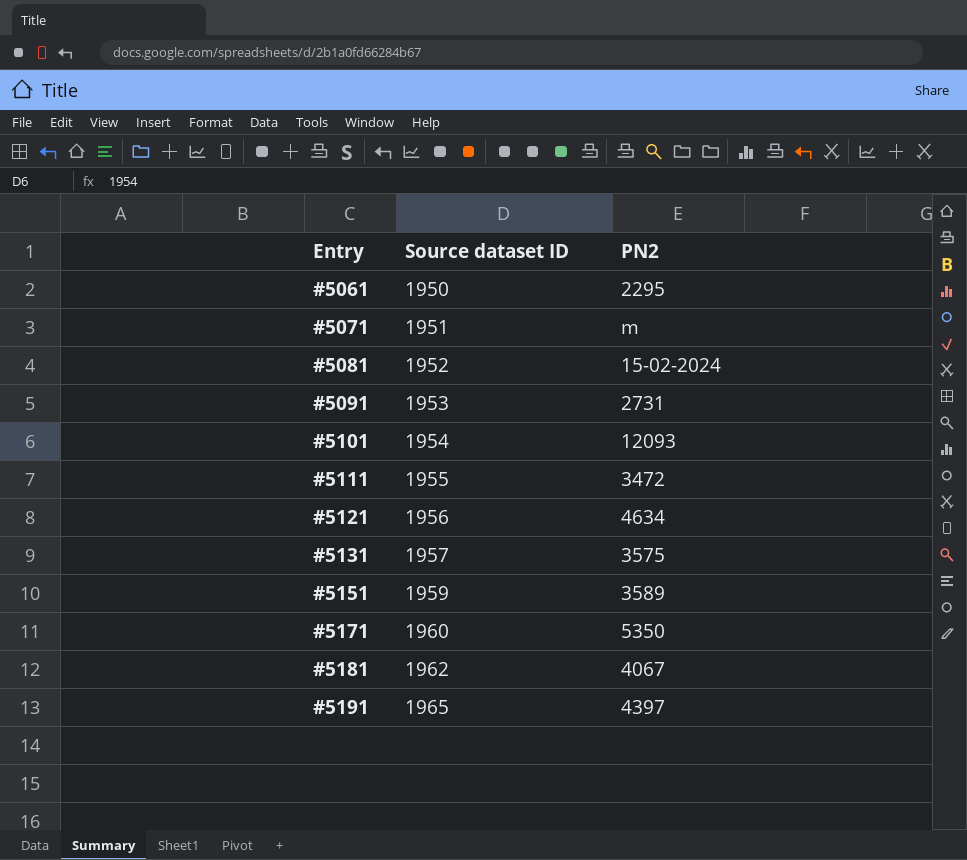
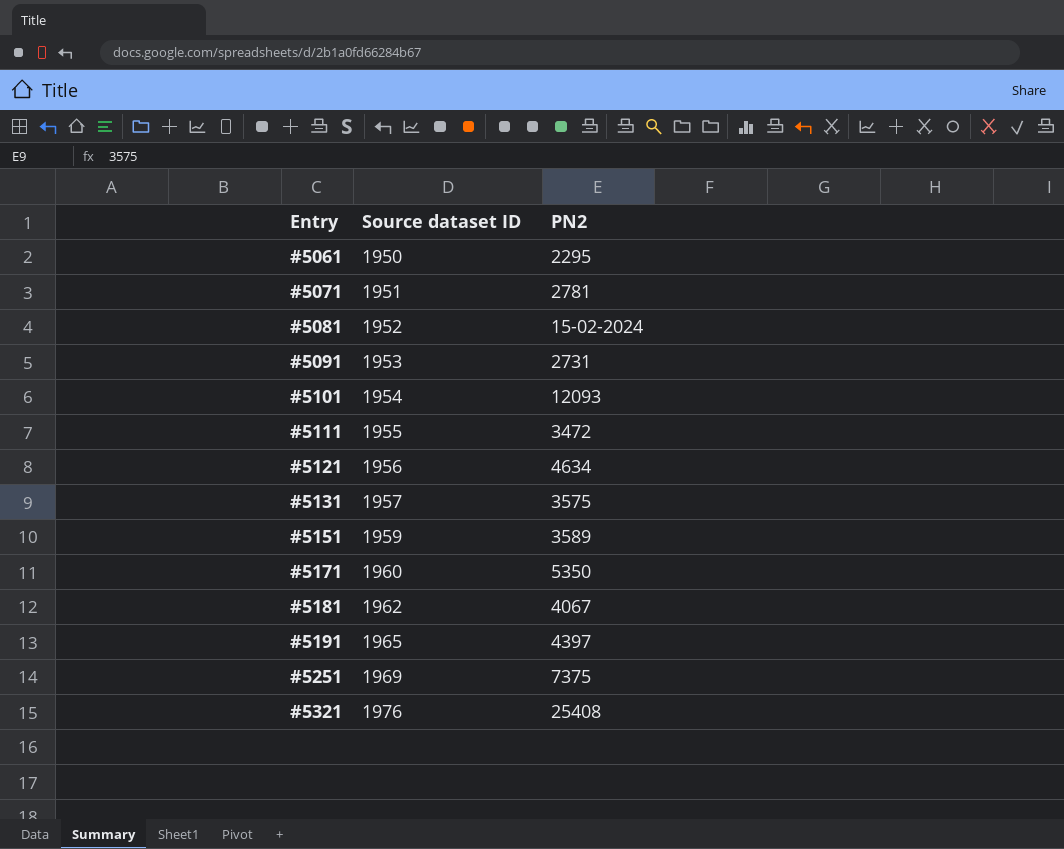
#5071 | PN2: m -> 2781
row #5251: none -> 1969 | 7375
row #5321: none -> 1976 | 25408

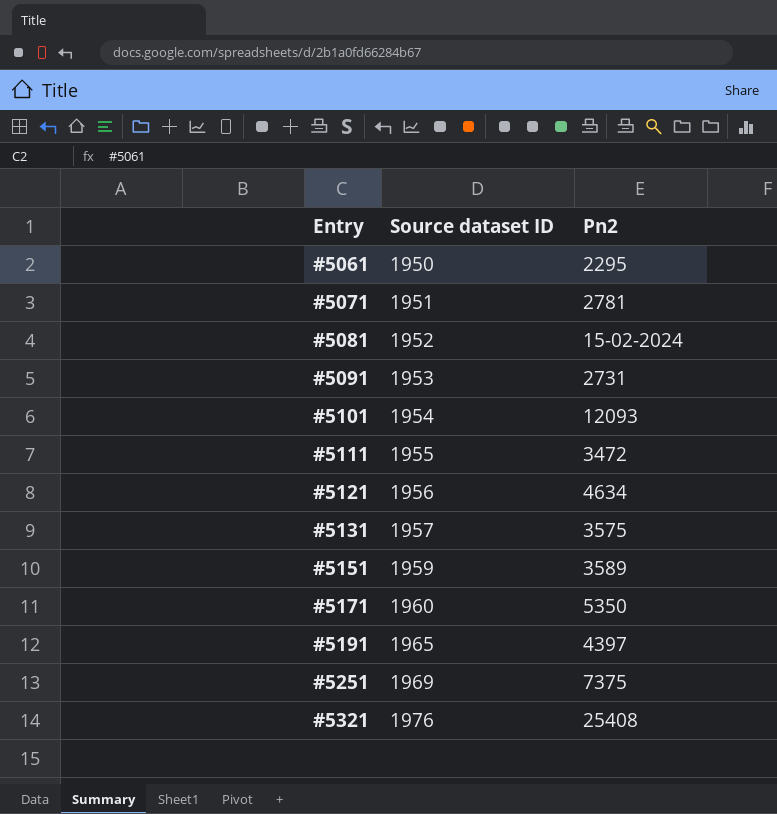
column name: PN2 -> Pn2
row #5181: 1962 | 4067 -> none

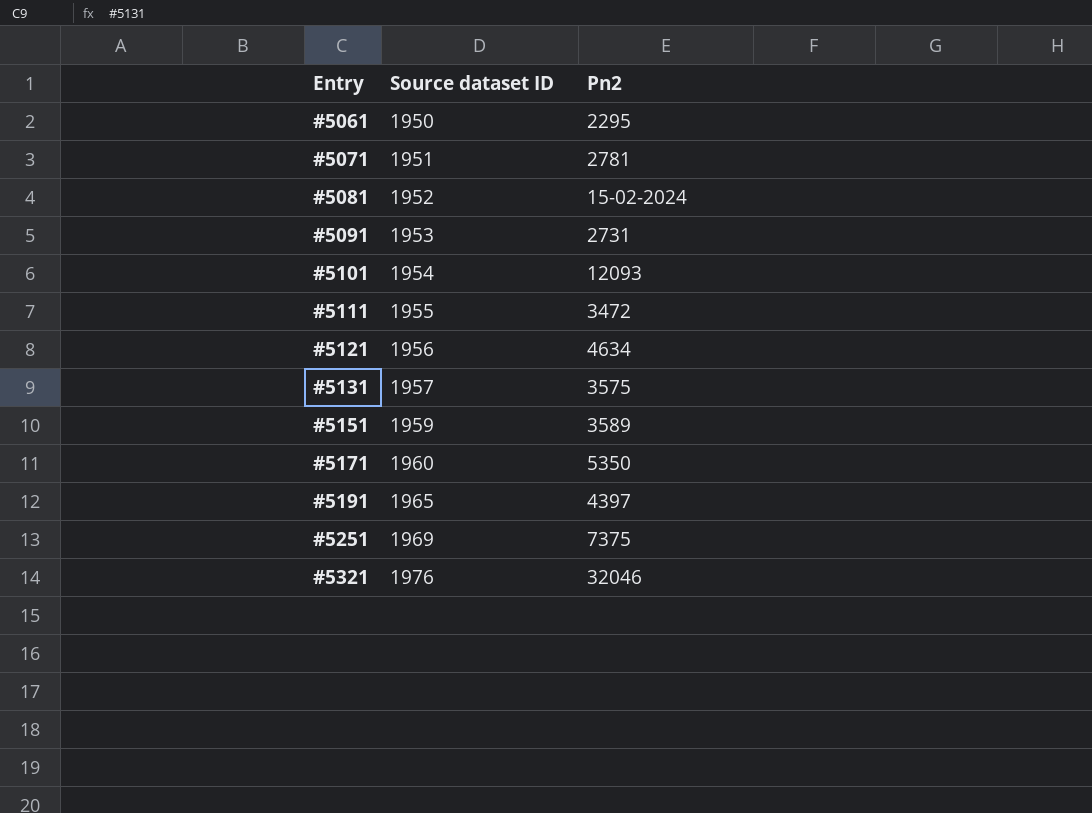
#5321 | Pn2: 25408 -> 32046

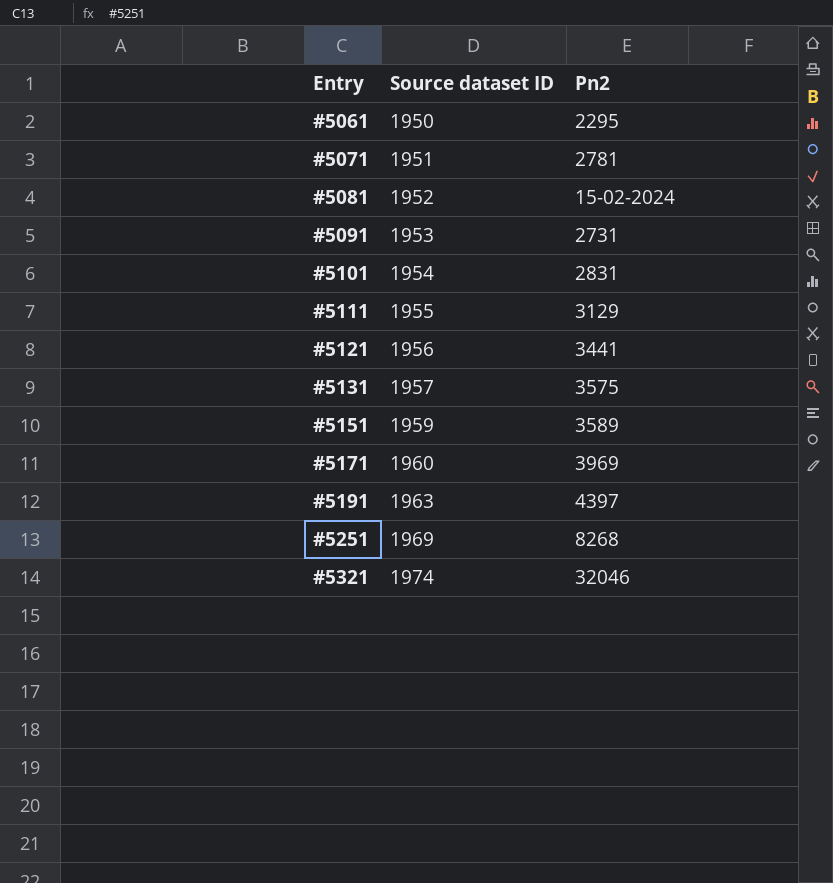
#5101 | Pn2: 12093 -> 2831
#5111 | Pn2: 3472 -> 3129
#5121 | Pn2: 4634 -> 3441
#5171 | Pn2: 5350 -> 3969
#5191 | Source dataset ID: 1965 -> 1963
#5251 | Pn2: 7375 -> 8268
#5321 | Source dataset ID: 1976 -> 1974

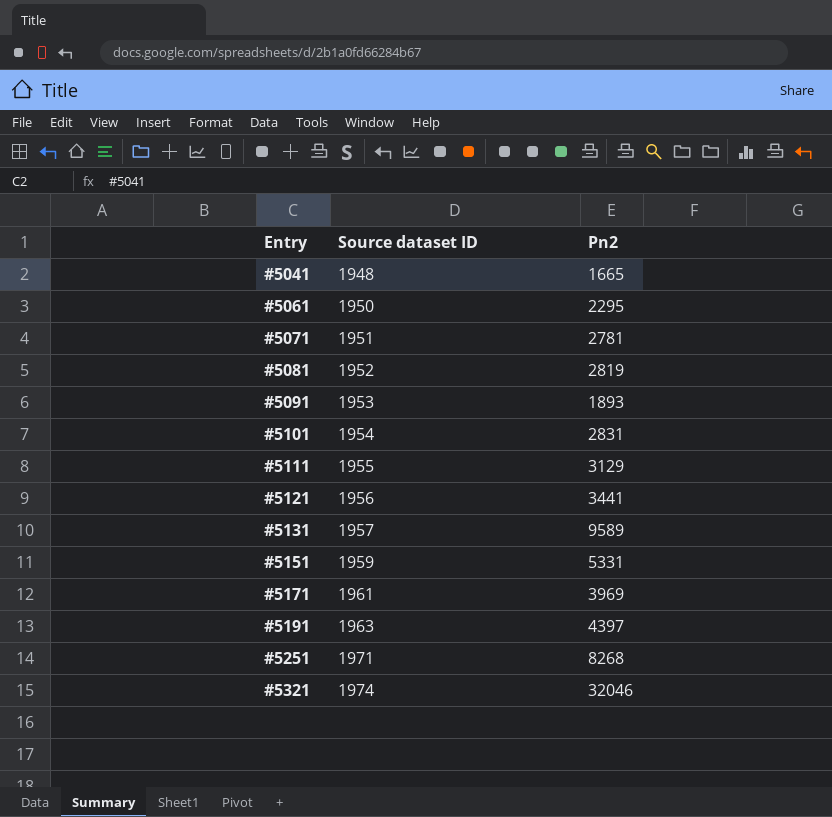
row #5041: none -> 1948 | 1665
#5081 | Pn2: 15-02-2024 -> 2819
#5091 | Pn2: 2731 -> 1893
#5131 | Pn2: 3575 -> 9589
#5151 | Pn2: 3589 -> 5331
#5171 | Source dataset ID: 1960 -> 1961
#5251 | Source dataset ID: 1969 -> 1971

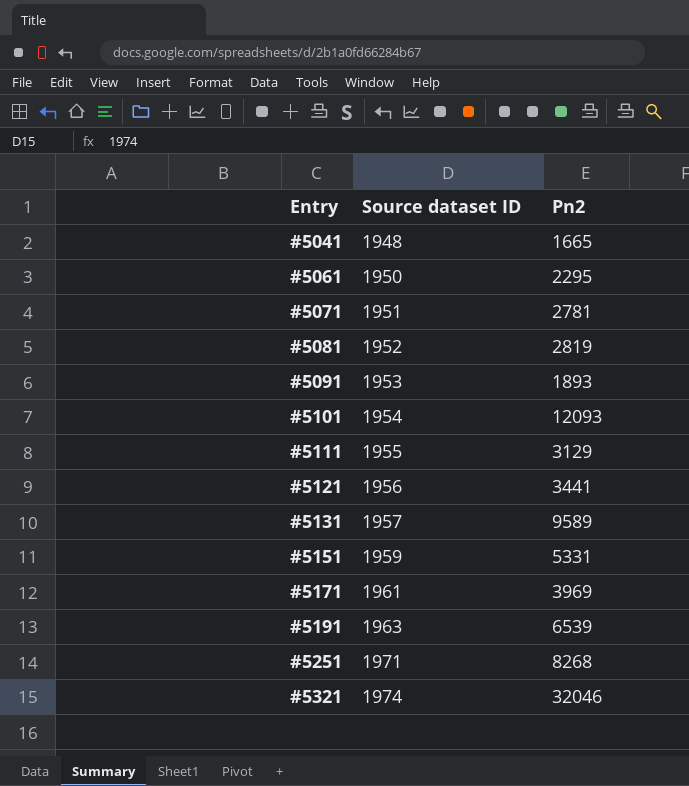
#5101 | Pn2: 2831 -> 12093
#5191 | Pn2: 4397 -> 6539

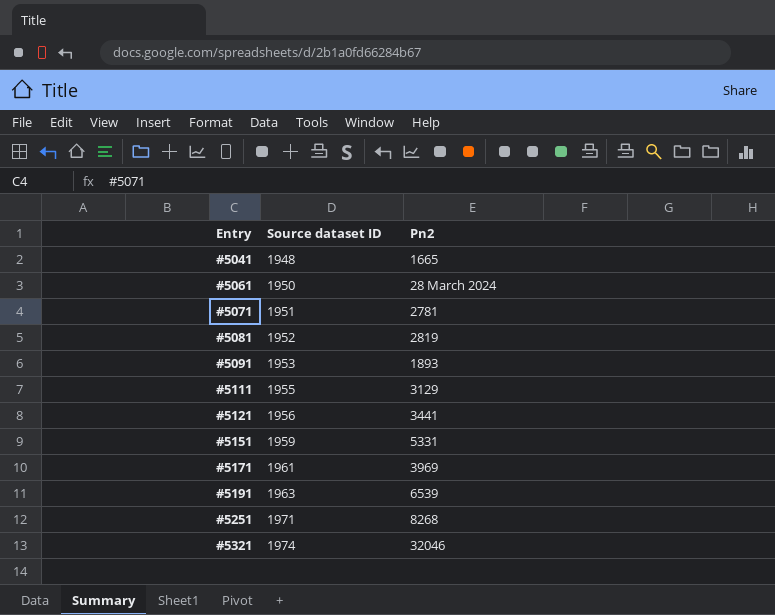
row #5101: 1954 | 12093 -> none
row #5131: 1957 | 9589 -> none
#5061 | Pn2: 2295 -> 28 March 2024

